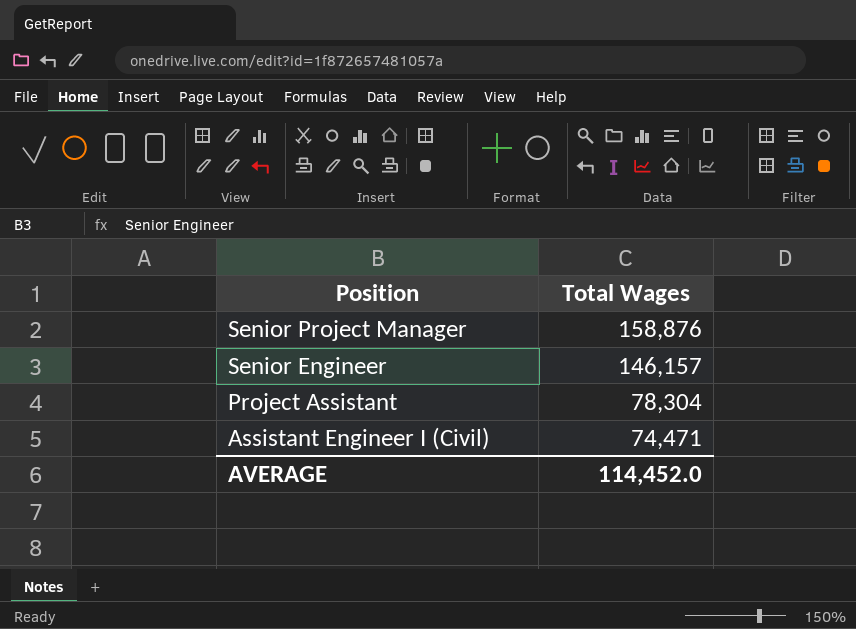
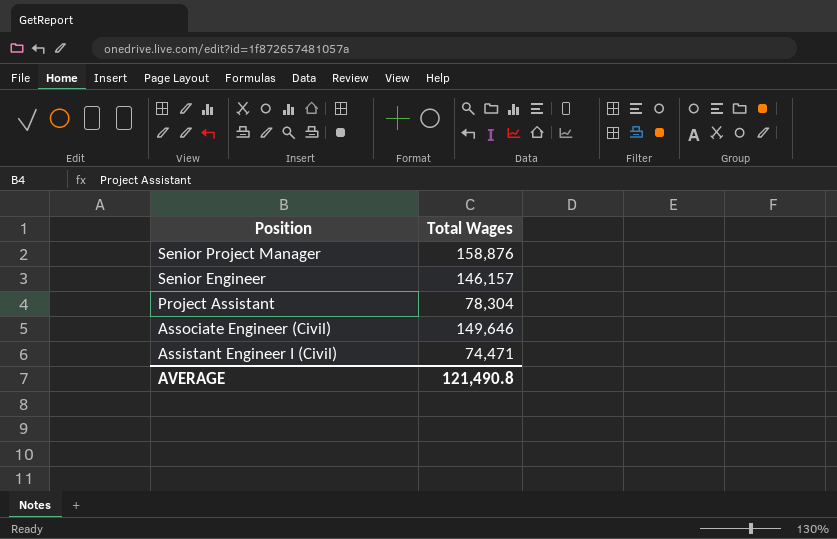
row Associate Engineer (Civil): none -> 149,646
AVERAGE | Total Wages: 114,452.0 -> 121,490.8

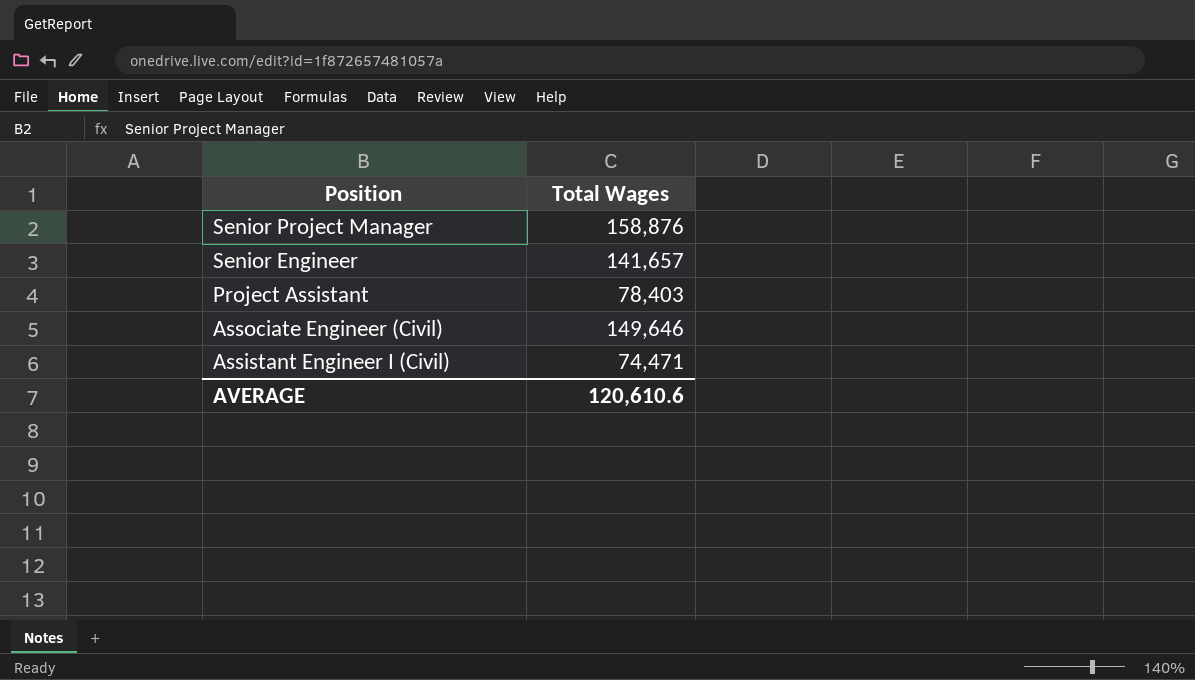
Senior Engineer | Total Wages: 146,157 -> 141,657
Project Assistant | Total Wages: 78,304 -> 78,403
AVERAGE | Total Wages: 121,490.8 -> 120,610.6

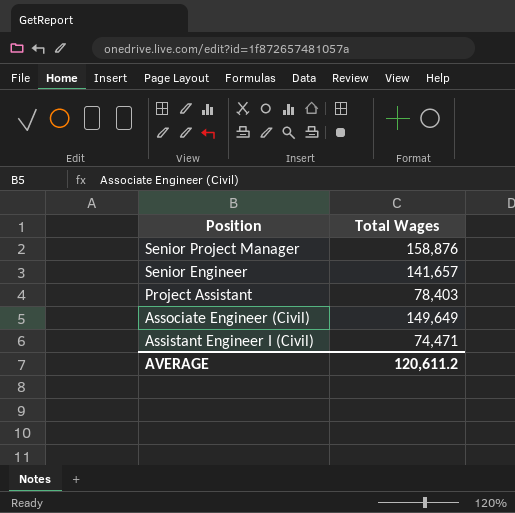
Associate Engineer (Civil) | Total Wages: 149,646 -> 149,649
AVERAGE | Total Wages: 120,610.6 -> 120,611.2

